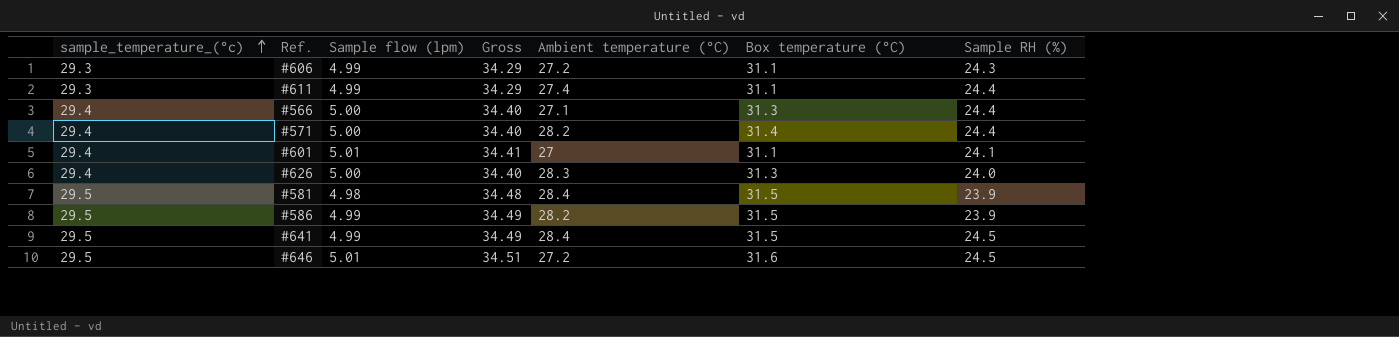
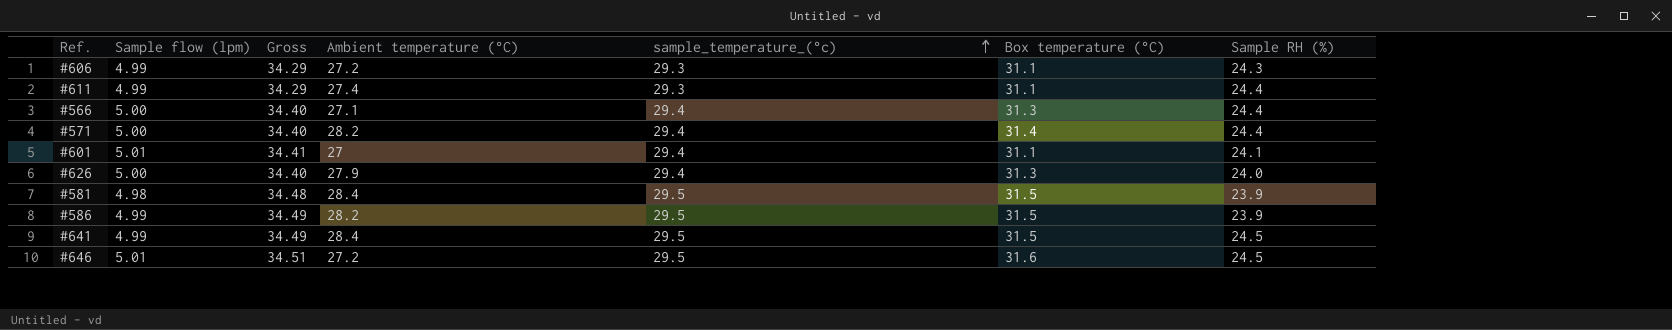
column sample_temperature_(°c) | position: 1 -> 5
#626 | Ambient temperature (°C): 28.3 -> 27.9

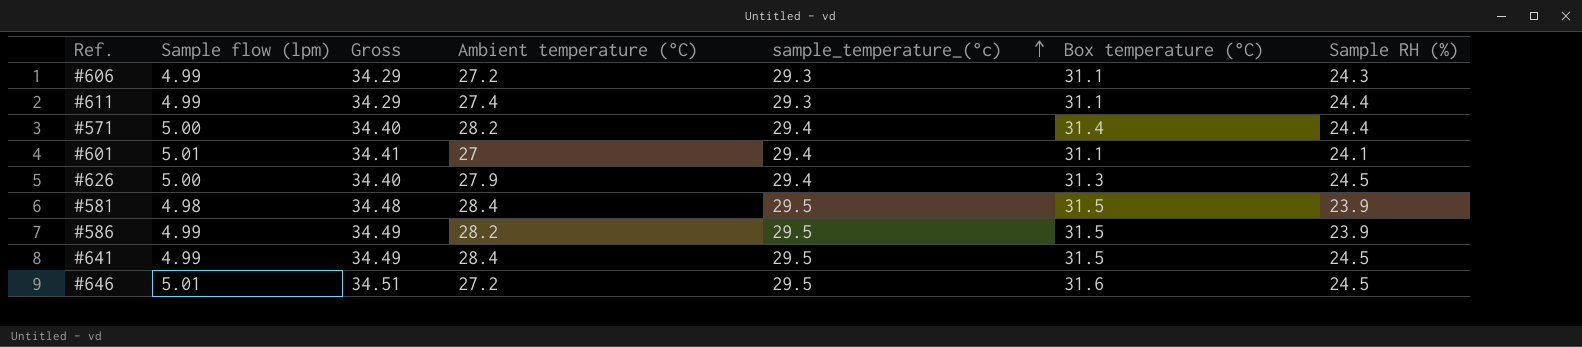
row #566: 5.00 | 34.40 | 27.1 | 29.4 | 31.3 | 24.4 -> none
#626 | Sample RH (%): 24.0 -> 24.5

